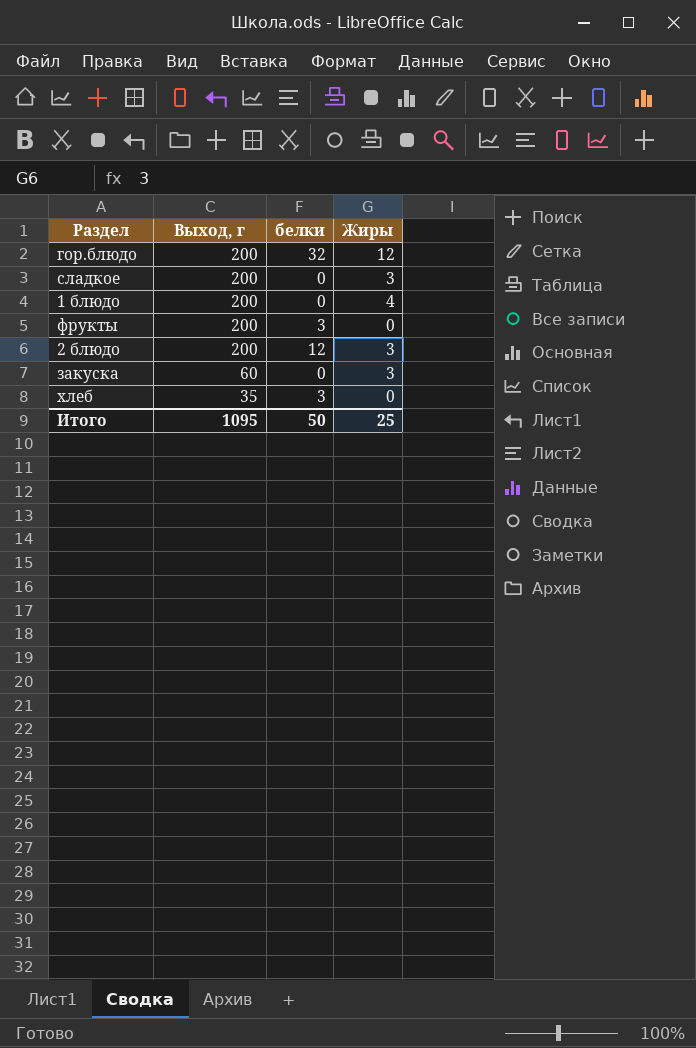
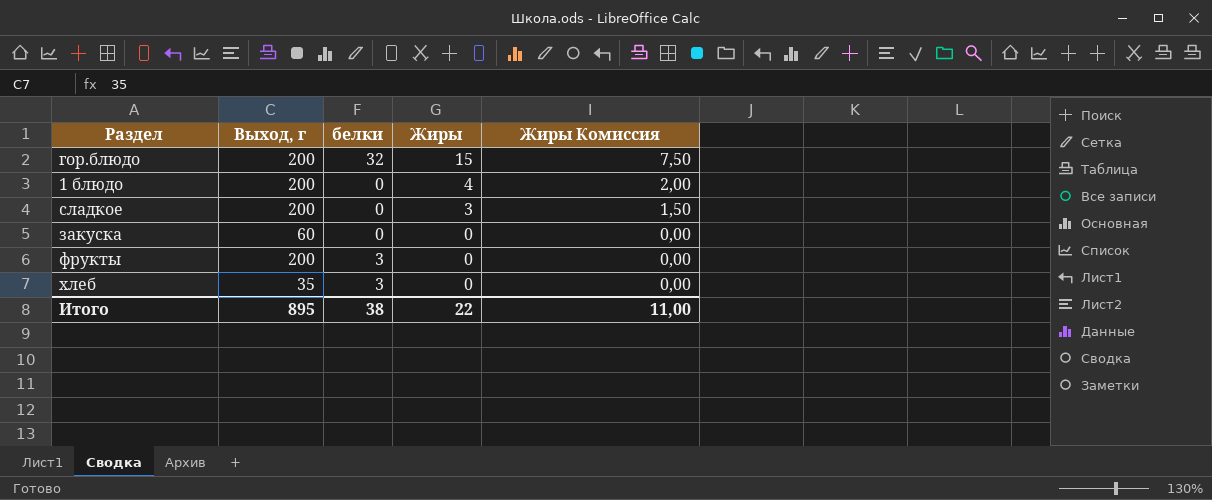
row order: Выход, г descending -> Жиры descending
column Жиры Комиссия | formula: none -> [Жиры] * 0,5
row 2 блюдо: 200 | 12 | 3 -> none
гор.блюдо | Жиры: 12 -> 15
закуска | Жиры: 3 -> 0
Итого | Выход, г: 1095 -> 895
Итого | белки: 50 -> 38
Итого | Жиры: 25 -> 22

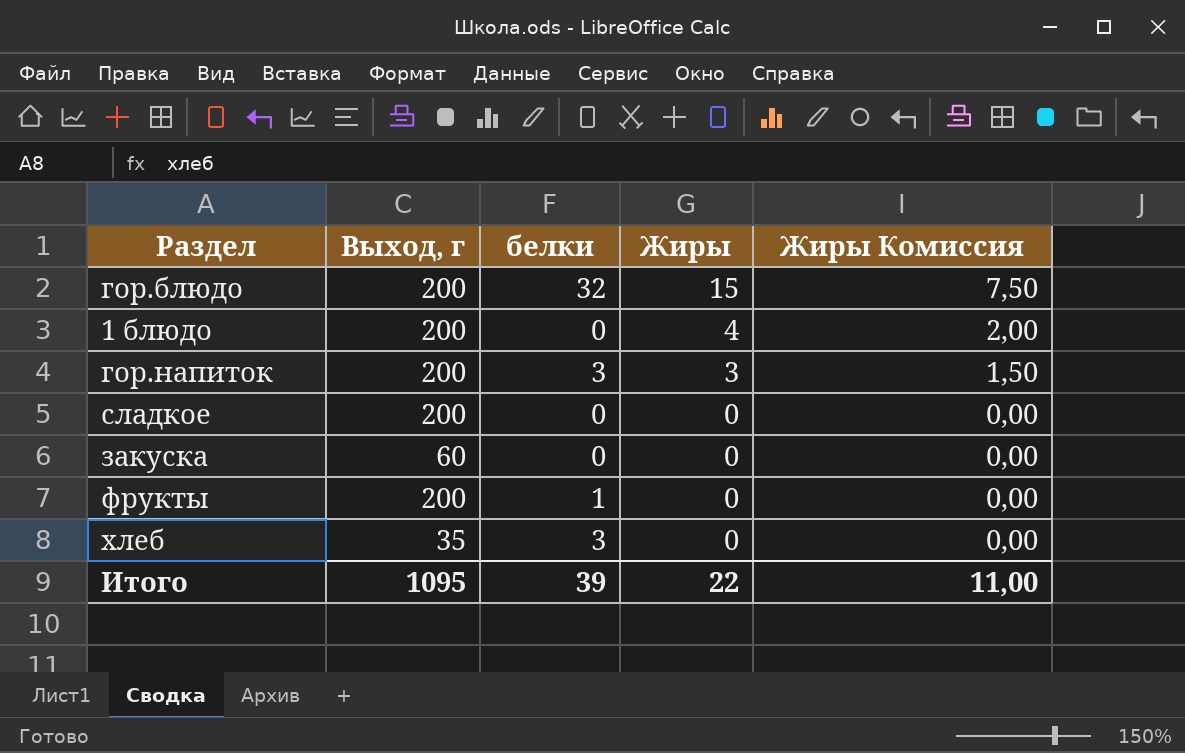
row гор.напиток: none -> 200 | 3 | 3 | 1,50
сладкое | Жиры: 3 -> 0
сладкое | Жиры Комиссия: 1,50 -> 0,00
фрукты | белки: 3 -> 1
Итого | Выход, г: 895 -> 1095
Итого | белки: 38 -> 39

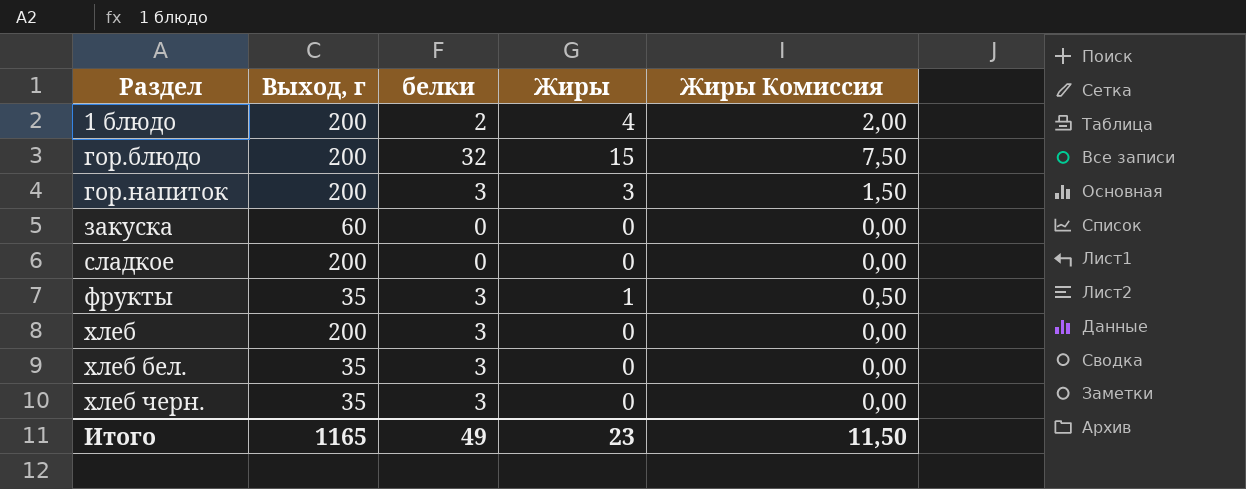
row order: Жиры descending -> Раздел ascending
1 блюдо | белки: 0 -> 2
фрукты | Выход, г: 200 -> 35
фрукты | белки: 1 -> 3
фрукты | Жиры: 0 -> 1
фрукты | Жиры Комиссия: 0,00 -> 0,50
хлеб | Выход, г: 35 -> 200
row хлеб бел.: none -> 35 | 3 | 0 | 0,00
row хлеб черн.: none -> 35 | 3 | 0 | 0,00
Итого | Выход, г: 1095 -> 1165
Итого | белки: 39 -> 49
Итого | Жиры: 22 -> 23
Итого | Жиры Комиссия: 11,00 -> 11,50

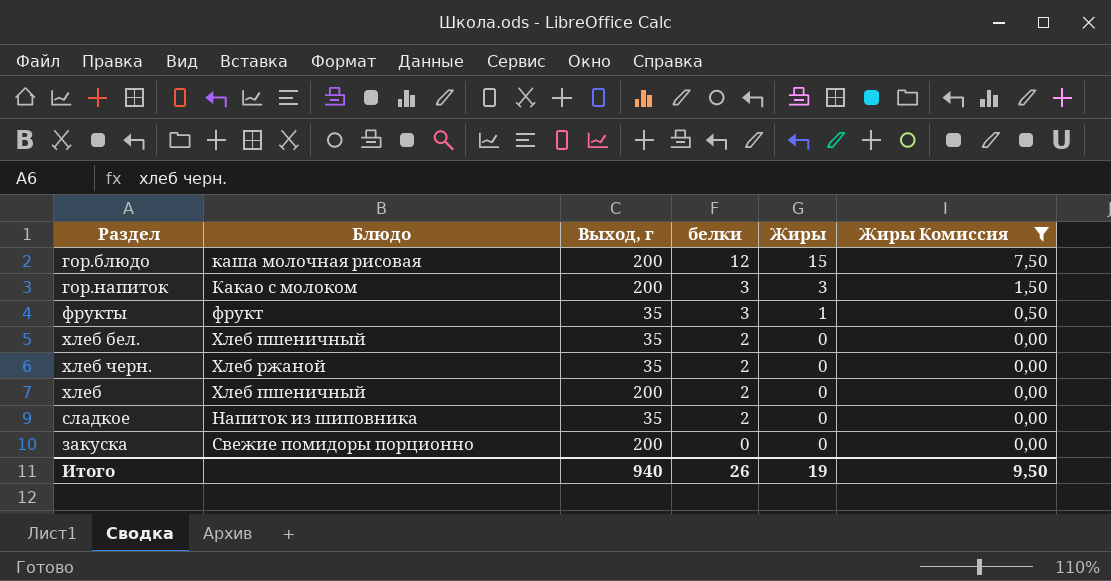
filter: none -> Жиры Комиссия != 2,00
row order: Раздел ascending -> белки descending
column Блюдо | position: none -> 2
гор.блюдо | белки: 32 -> 12
хлеб бел. | белки: 3 -> 2
хлеб черн. | белки: 3 -> 2
хлеб | белки: 3 -> 2
сладкое | Выход, г: 200 -> 35
сладкое | белки: 0 -> 2
закуска | Выход, г: 60 -> 200
Итого | Выход, г: 1165 -> 940
Итого | белки: 49 -> 26
Итого | Жиры: 23 -> 19
Итого | Жиры Комиссия: 11,50 -> 9,50

